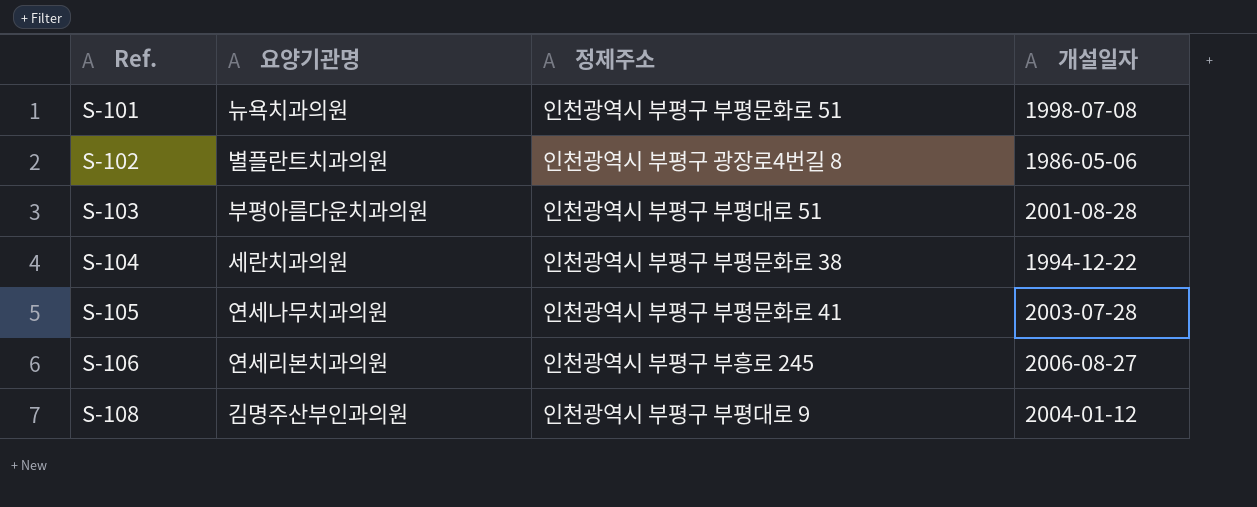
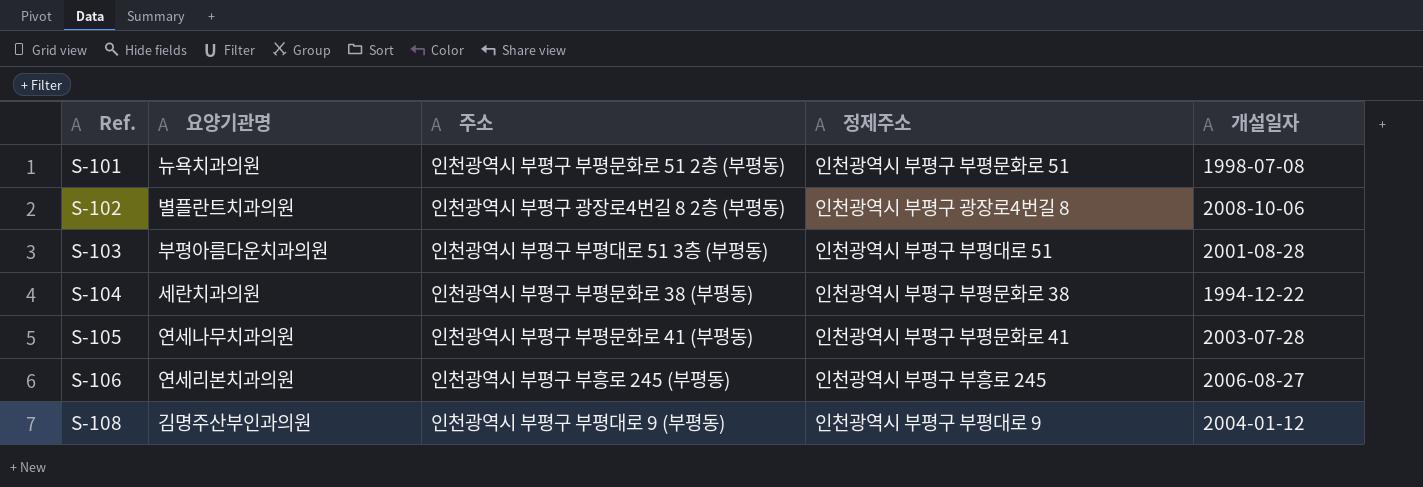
column 주소 | position: none -> 3
S-102 | 개설일자: 1986-05-06 -> 2008-10-06

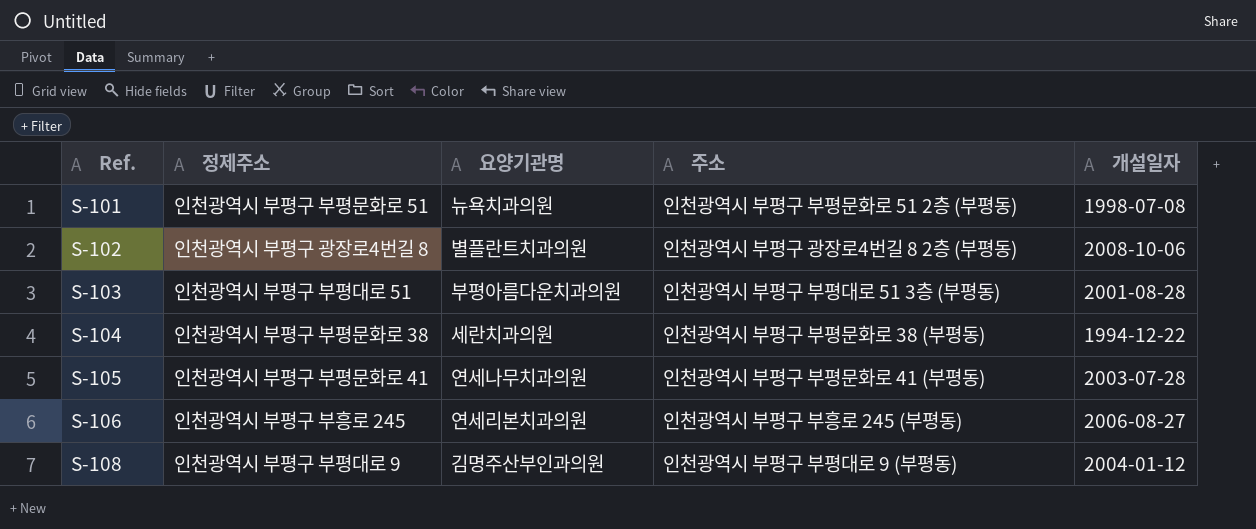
column 정제주소 | position: 4 -> 2

